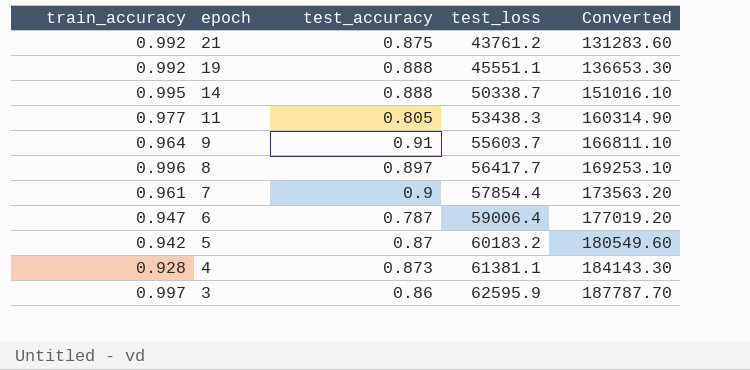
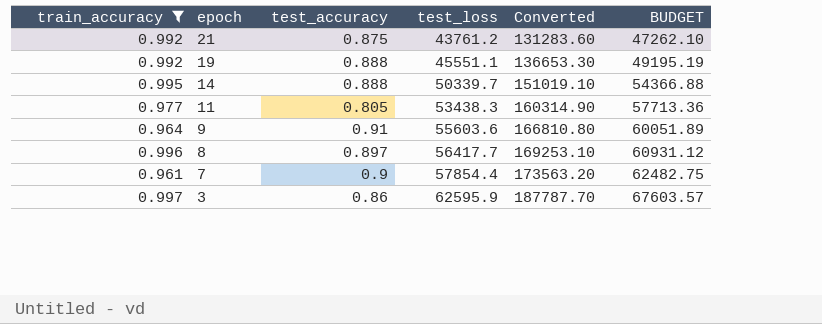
filter: none -> train_accuracy >= 0.961
column BUDGET | formula: none -> [test_loss] * 1.08
14 | test_loss: 50338.7 -> 50339.7
14 | Converted: 151016.10 -> 151019.10
9 | test_loss: 55603.7 -> 55603.6
9 | Converted: 166811.10 -> 166810.80

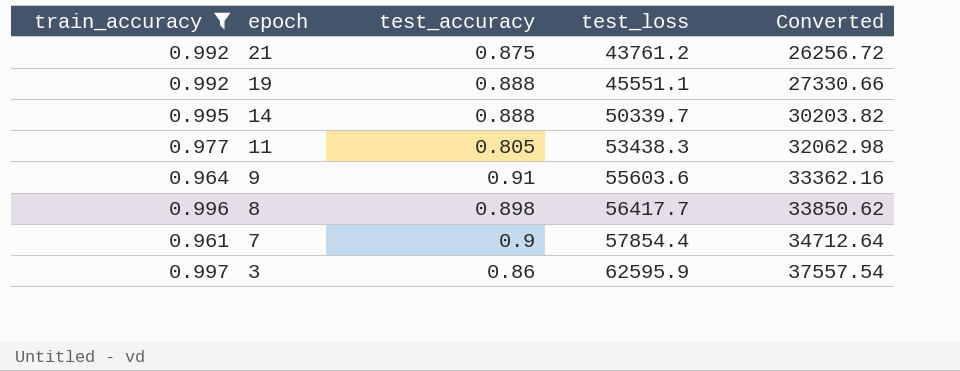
column BUDGET | formula: [test_loss] * 1.08 -> none
column Converted | formula: [test_loss] * 3 -> [test_loss] * 0.6
8 | test_accuracy: 0.897 -> 0.898

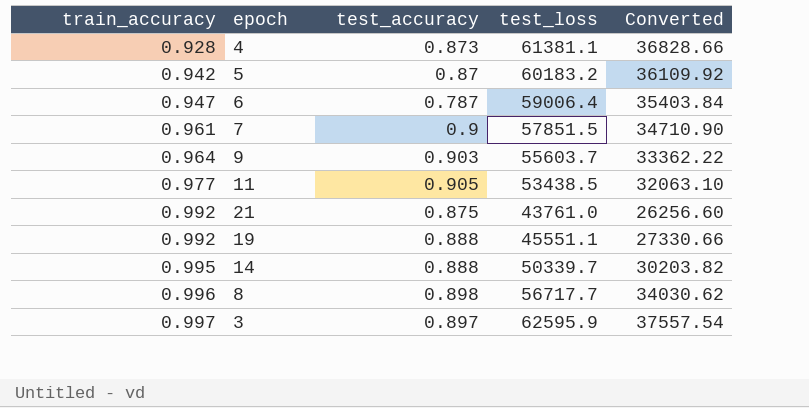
filter: train_accuracy >= 0.961 -> none
row order: epoch descending -> train_accuracy ascending
7 | test_loss: 57854.4 -> 57851.5
7 | Converted: 34712.64 -> 34710.90
9 | test_accuracy: 0.91 -> 0.903
9 | test_loss: 55603.6 -> 55603.7
9 | Converted: 33362.16 -> 33362.22
11 | test_accuracy: 0.805 -> 0.905
11 | test_loss: 53438.3 -> 53438.5
11 | Converted: 32062.98 -> 32063.10
21 | test_loss: 43761.2 -> 43761.0
21 | Converted: 26256.72 -> 26256.60
8 | test_loss: 56417.7 -> 56717.7
8 | Converted: 33850.62 -> 34030.62
3 | test_accuracy: 0.86 -> 0.897

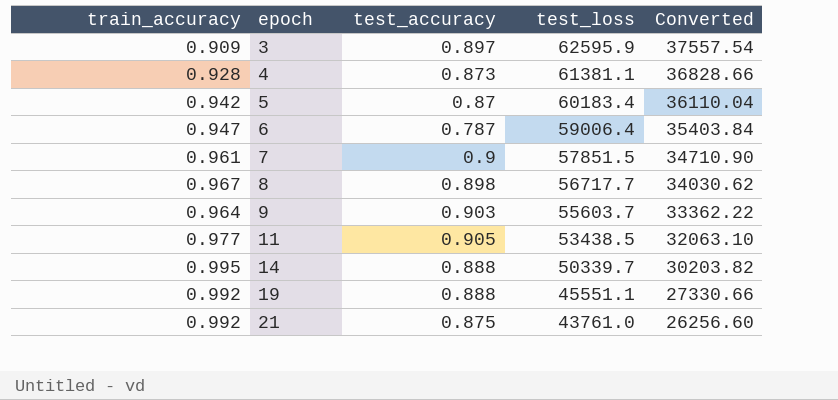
row order: train_accuracy ascending -> epoch ascending
3 | train_accuracy: 0.997 -> 0.909
5 | test_loss: 60183.2 -> 60183.4
5 | Converted: 36109.92 -> 36110.04
8 | train_accuracy: 0.996 -> 0.967

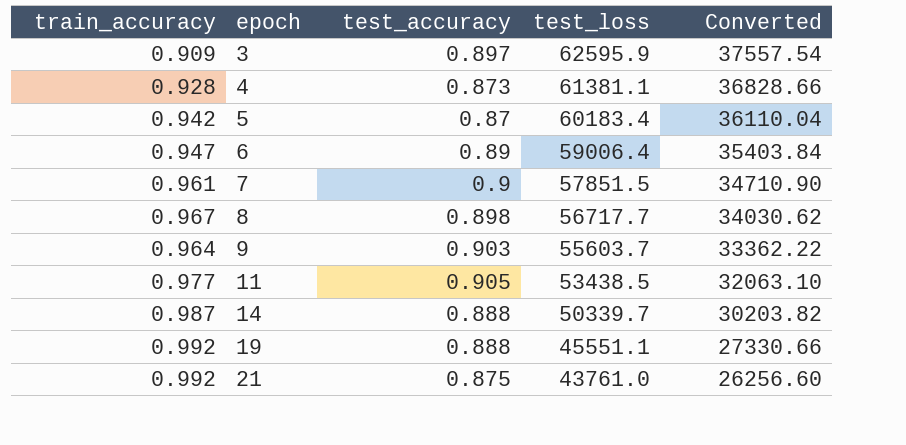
6 | test_accuracy: 0.787 -> 0.89
14 | train_accuracy: 0.995 -> 0.987

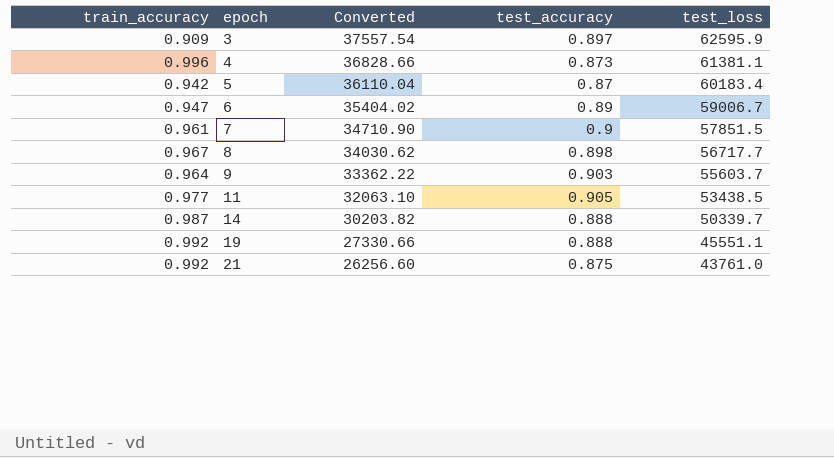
column Converted | position: 5 -> 3
4 | train_accuracy: 0.928 -> 0.996
6 | Converted: 35403.84 -> 35404.02
6 | test_loss: 59006.4 -> 59006.7

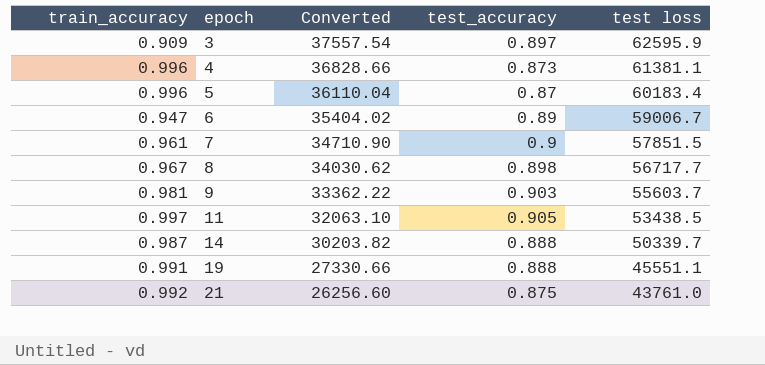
column name: test_loss -> test loss
5 | train_accuracy: 0.942 -> 0.996
9 | train_accuracy: 0.964 -> 0.981
11 | train_accuracy: 0.977 -> 0.997
19 | train_accuracy: 0.992 -> 0.991

